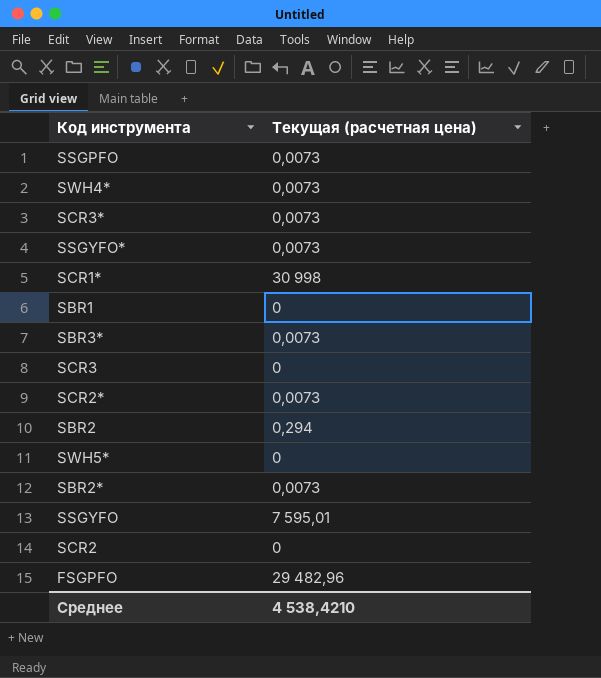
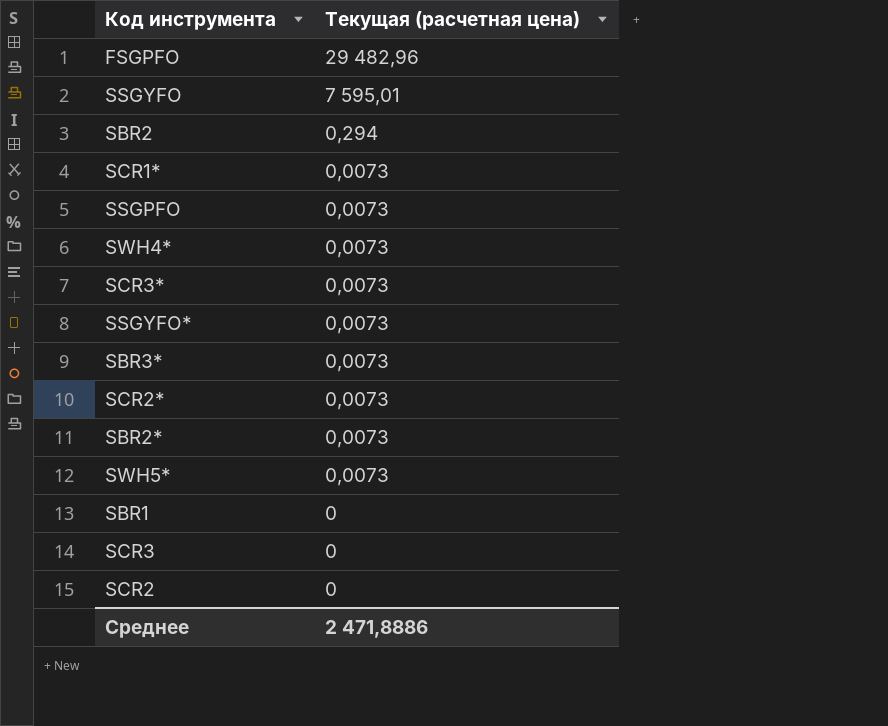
row order: none -> Текущая (расчетная цена) descending
SCR1* | Текущая (расчетная цена): 30 998 -> 0,0073
SWH5* | Текущая (расчетная цена): 0 -> 0,0073
Среднее | Текущая (расчетная цена): 4 538,4210 -> 2 471,8886

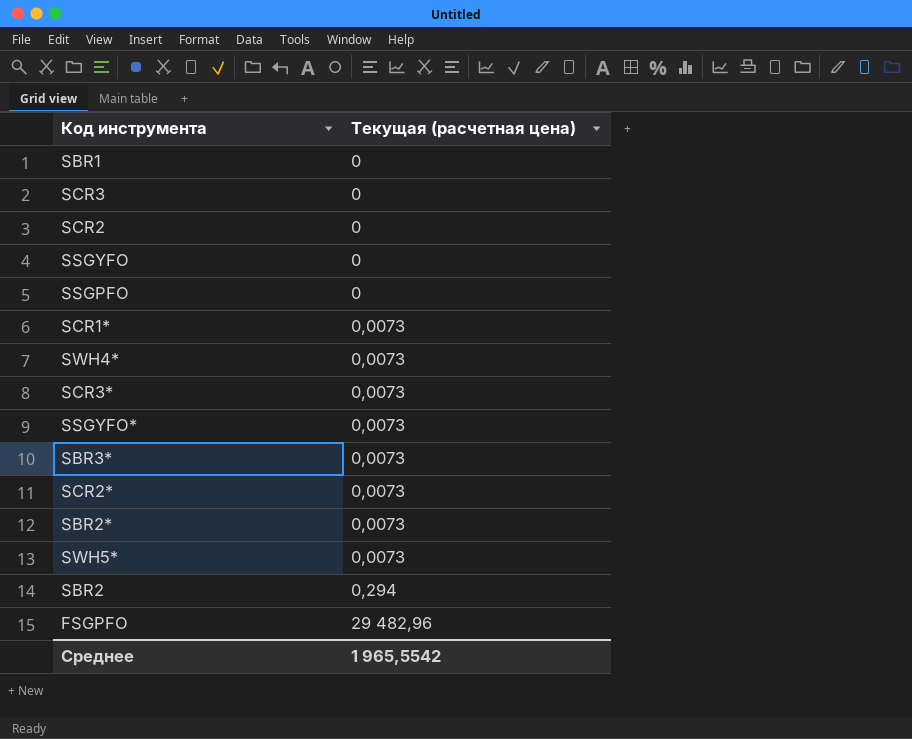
row order: Текущая (расчетная цена) descending -> Текущая (расчетная цена) ascending
SSGYFO | Текущая (расчетная цена): 7 595,01 -> 0
SSGPFO | Текущая (расчетная цена): 0,0073 -> 0
Среднее | Текущая (расчетная цена): 2 471,8886 -> 1 965,5542

